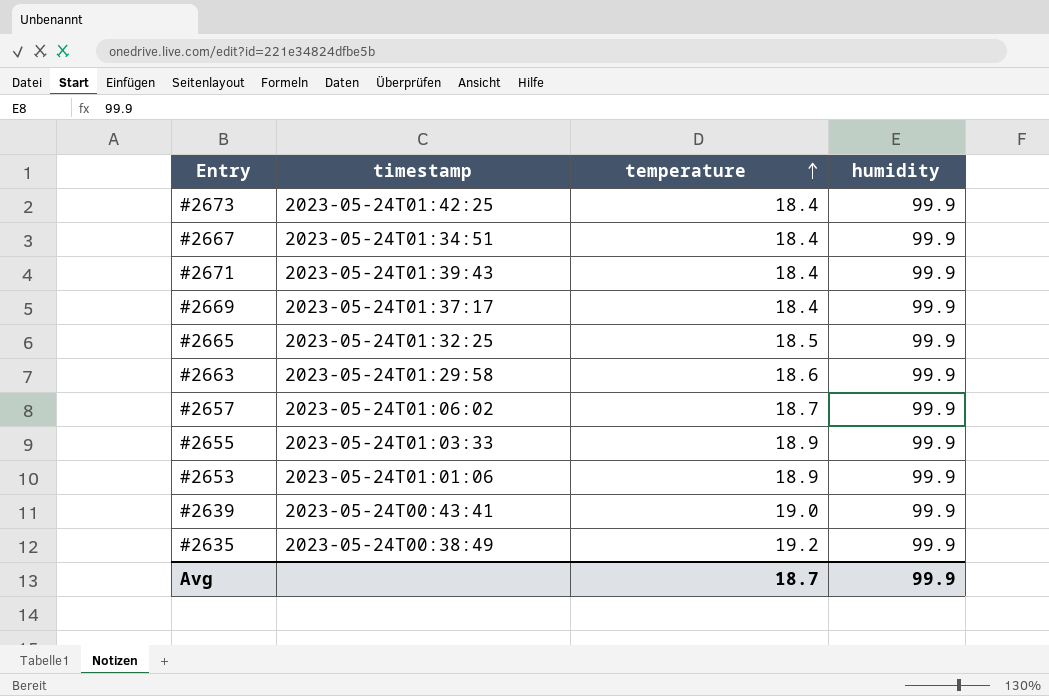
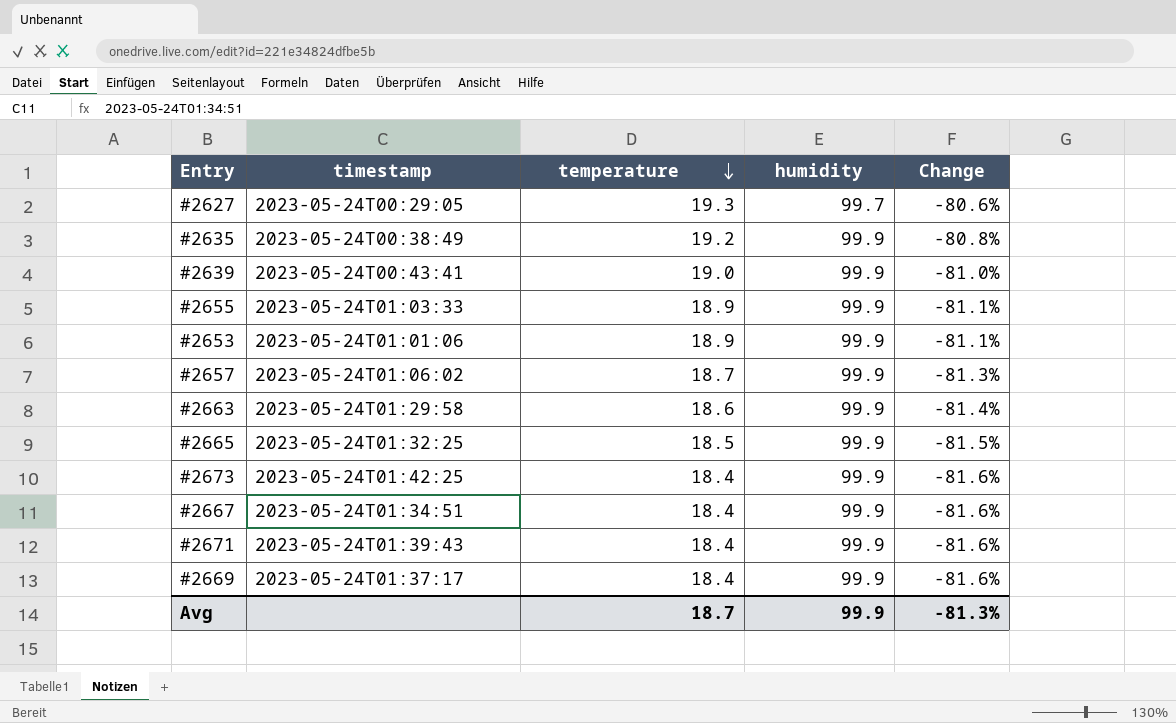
row order: temperature ascending -> temperature descending
column Change | formula: none -> ([temperature] - [humidity]) / [humidity]
row #2627: none -> 2023-05-24T00:29:05 | 19.3 | 99.7 | -80.6%

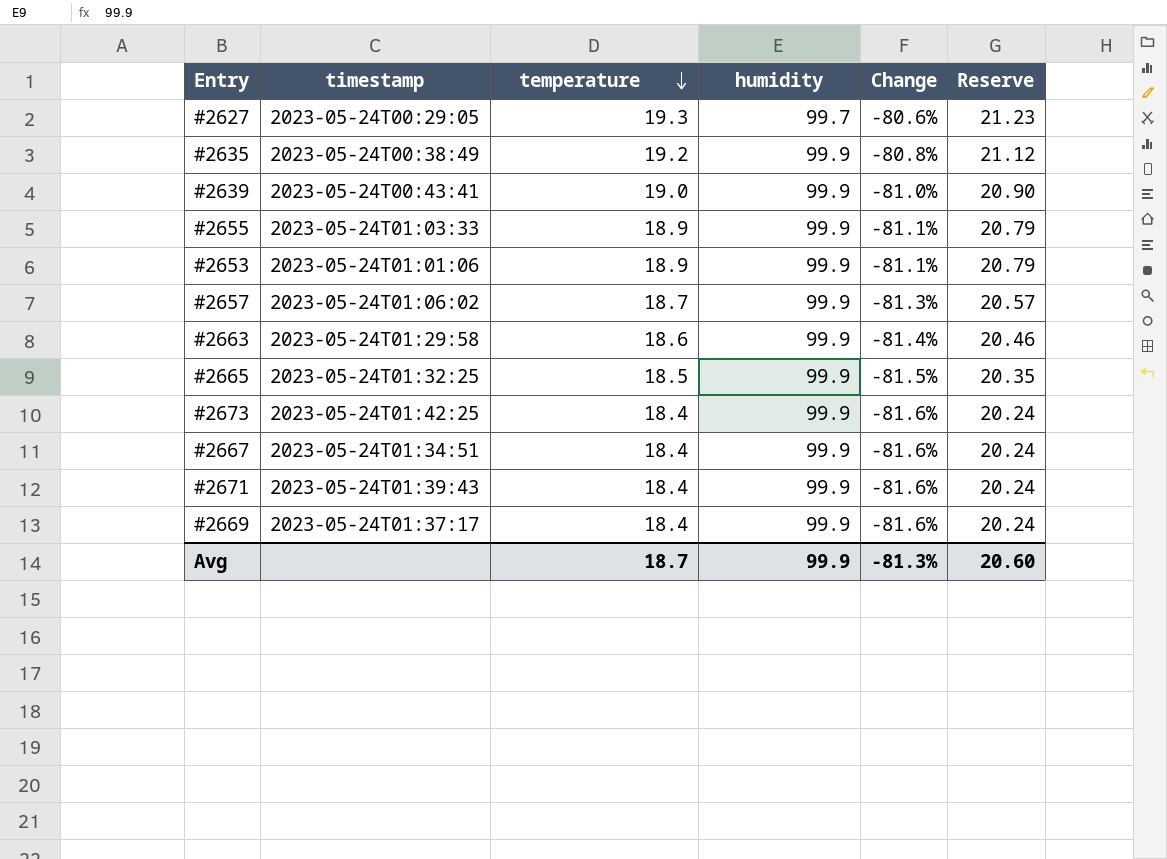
column Reserve | formula: none -> [temperature] * 1.1

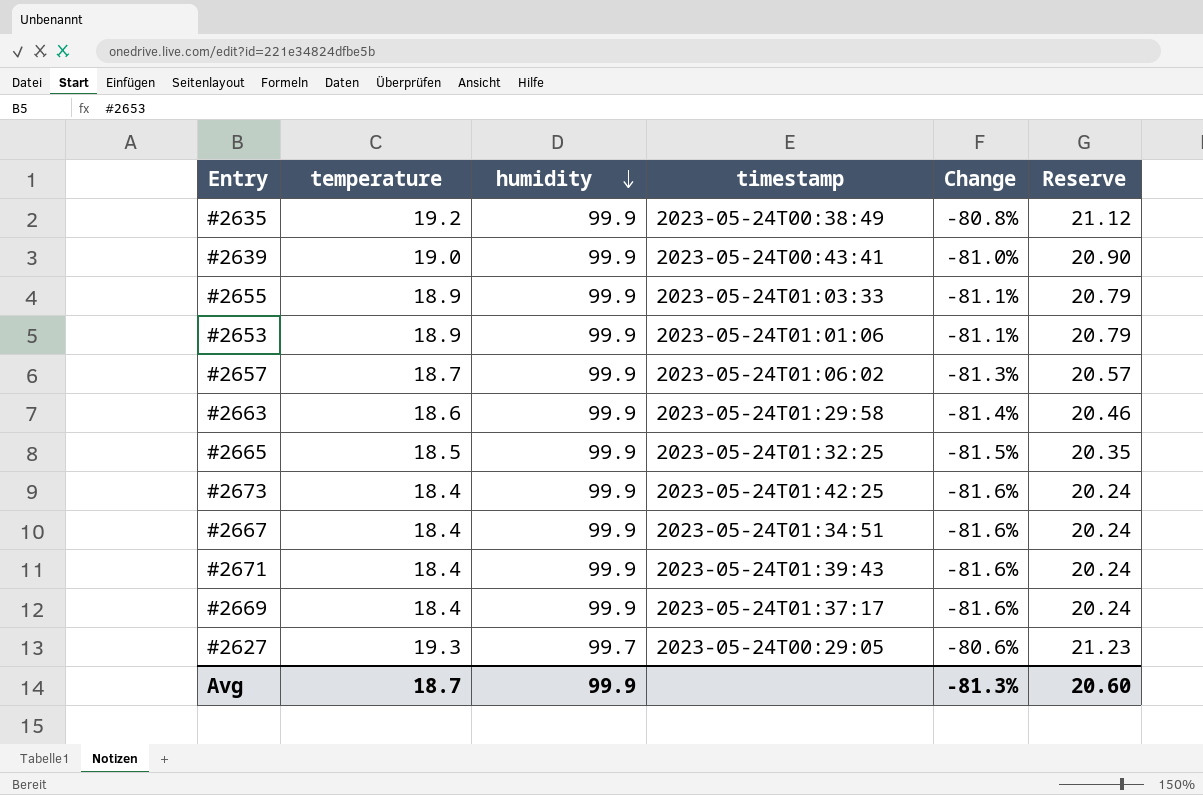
row order: temperature descending -> humidity descending
column timestamp | position: 2 -> 4

